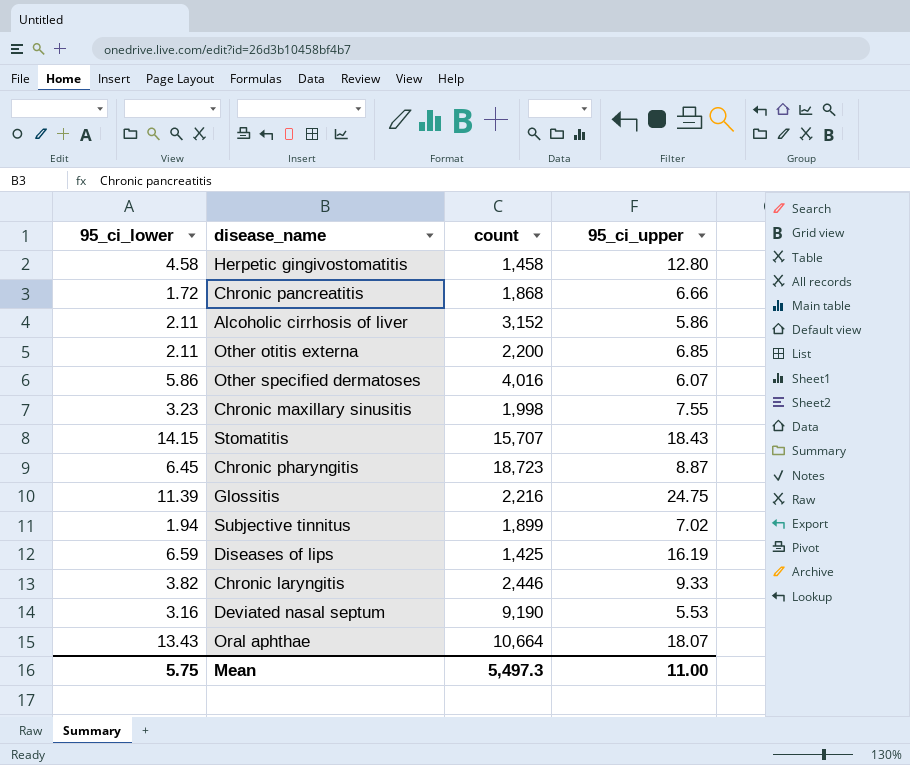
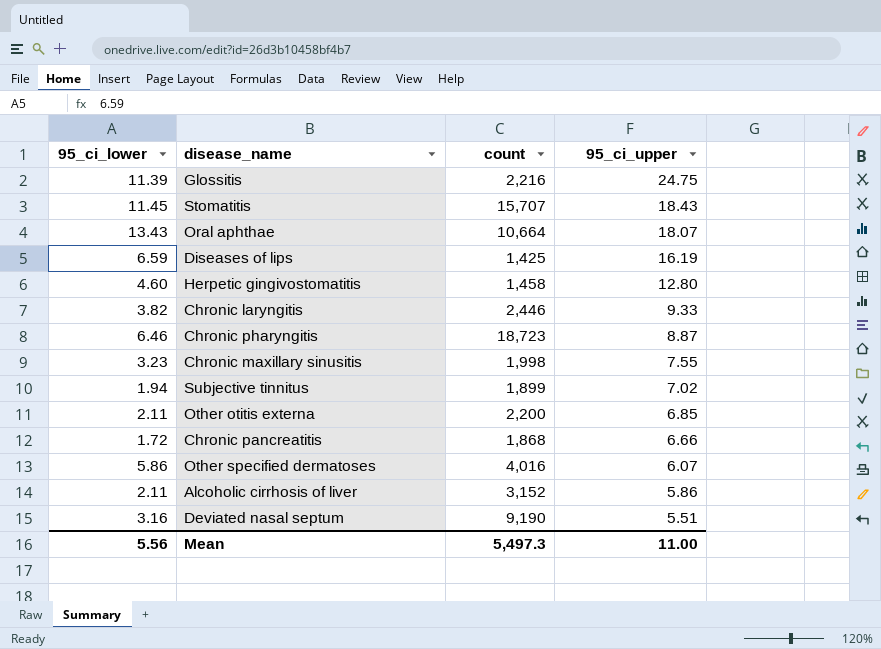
row order: none -> 95_ci_upper descending
Stomatitis | 95_ci_lower: 14.15 -> 11.45
Herpetic gingivostomatitis | 95_ci_lower: 4.58 -> 4.60
Chronic pharyngitis | 95_ci_lower: 6.45 -> 6.46
Deviated nasal septum | 95_ci_upper: 5.53 -> 5.51
Mean | 95_ci_lower: 5.75 -> 5.56

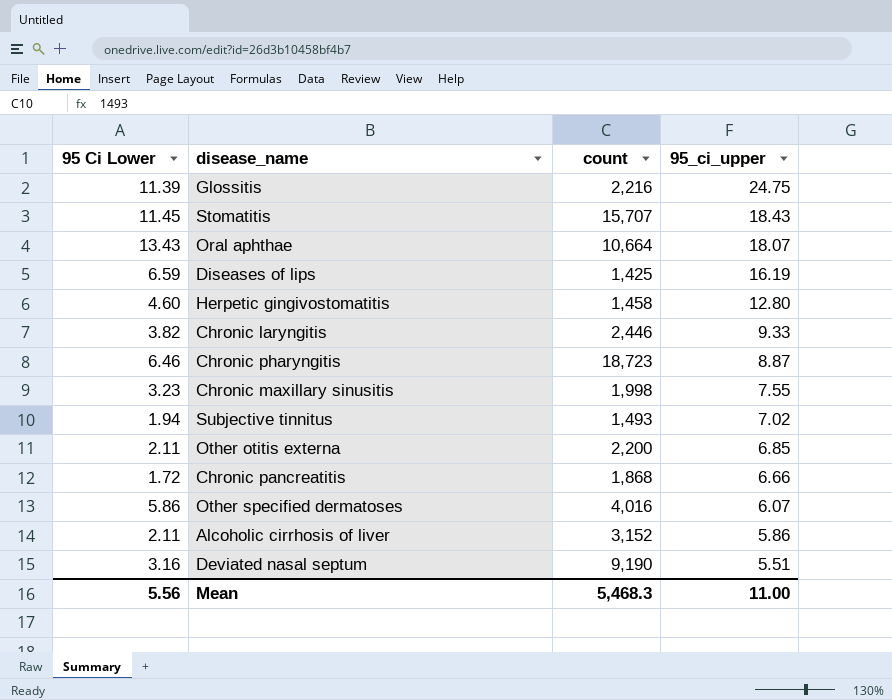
column name: 95_ci_lower -> 95 Ci Lower
Subjective tinnitus | count: 1,899 -> 1,493
Mean | count: 5,497.3 -> 5,468.3

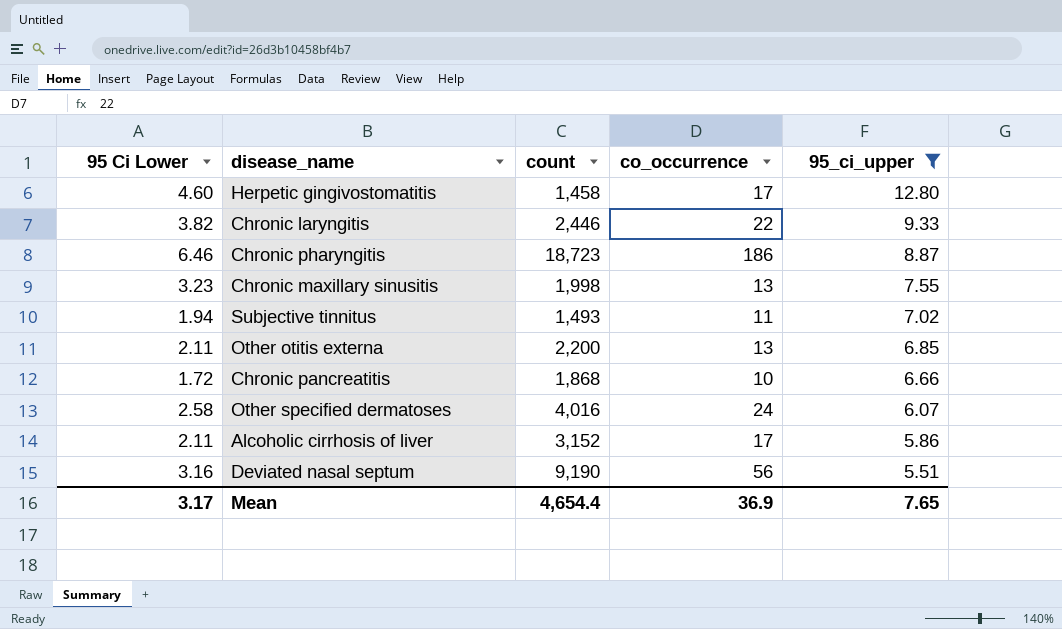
filter: none -> 95_ci_upper <= 12.80
column co_occurrence | position: none -> 4
Other specified dermatoses | 95 Ci Lower: 5.86 -> 2.58
Mean | 95 Ci Lower: 5.56 -> 3.17
Mean | count: 5,468.3 -> 4,654.4
Mean | 95_ci_upper: 11.00 -> 7.65

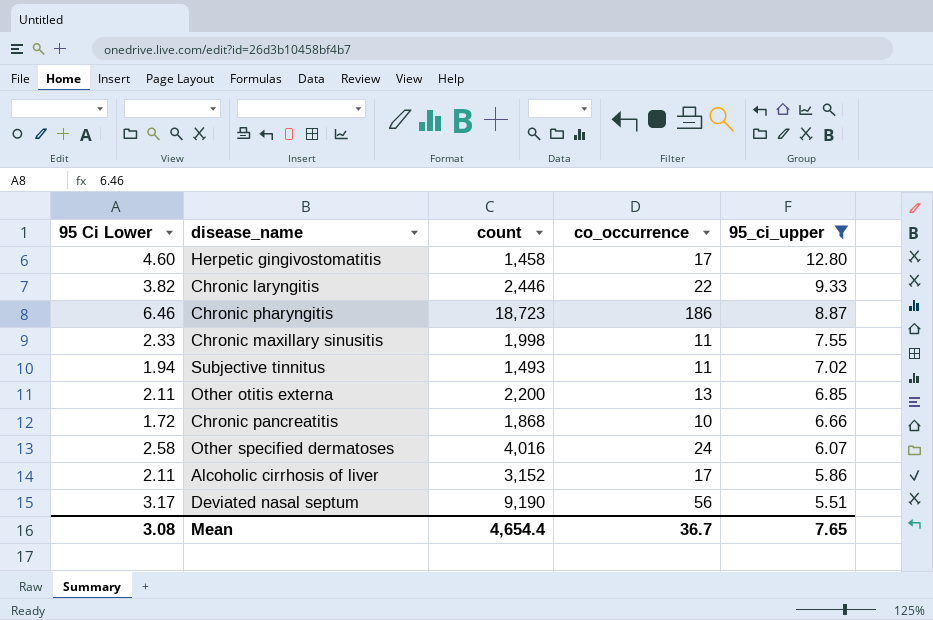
Chronic maxillary sinusitis | 95 Ci Lower: 3.23 -> 2.33
Chronic maxillary sinusitis | co_occurrence: 13 -> 11
Deviated nasal septum | 95 Ci Lower: 3.16 -> 3.17
Mean | 95 Ci Lower: 3.17 -> 3.08
Mean | co_occurrence: 36.9 -> 36.7

